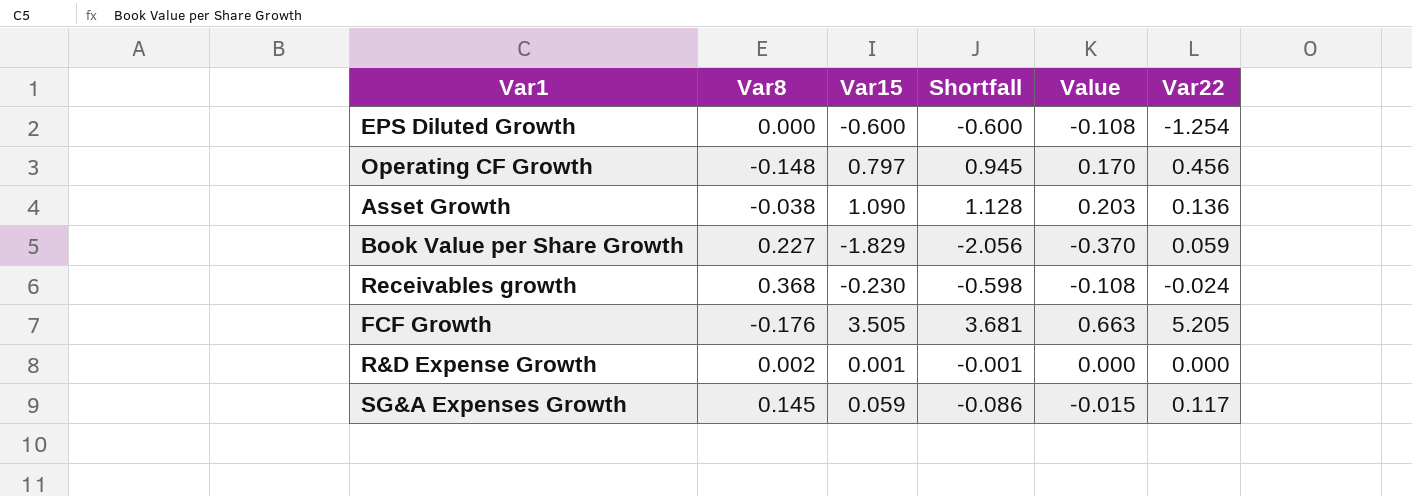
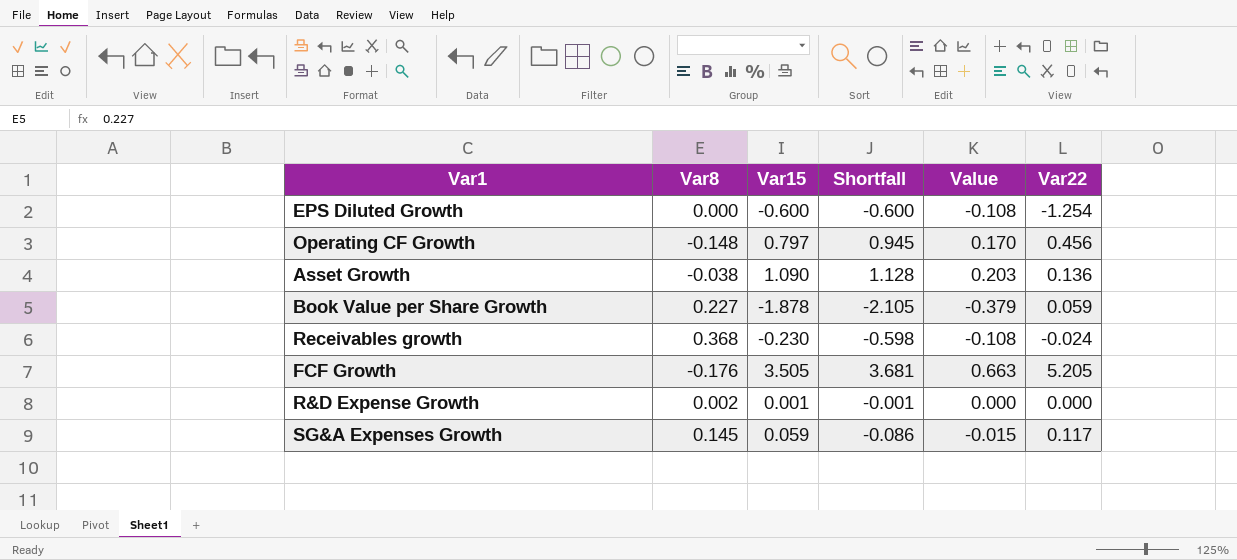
Book Value per Share Growth | Var15: -1.829 -> -1.878
Book Value per Share Growth | Shortfall: -2.056 -> -2.105
Book Value per Share Growth | Value: -0.370 -> -0.379

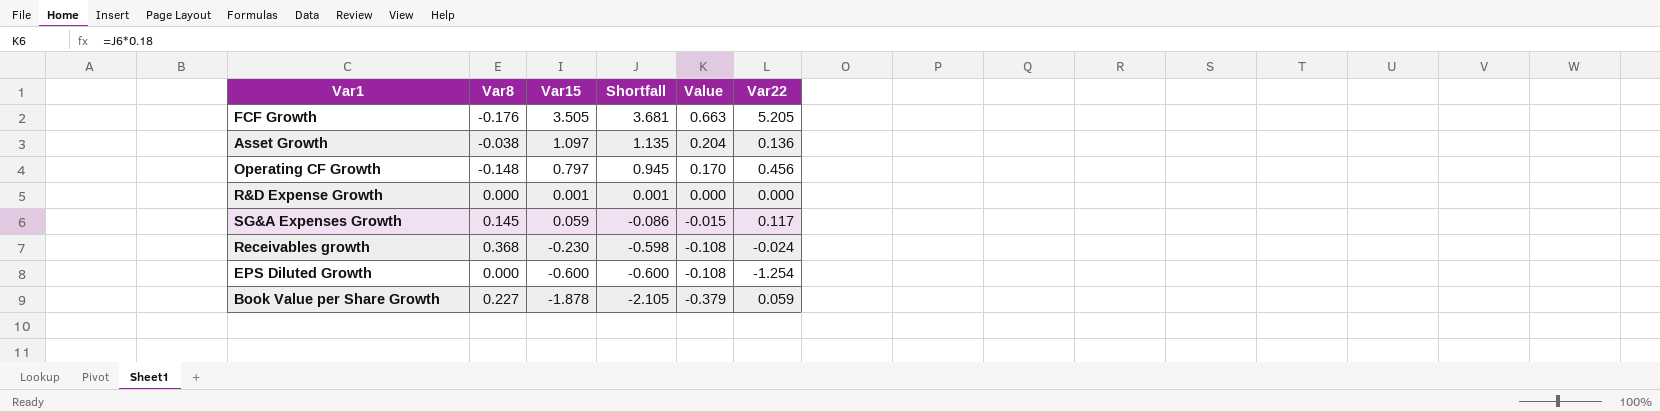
row order: none -> Shortfall descending
Asset Growth | Var15: 1.090 -> 1.097
Asset Growth | Shortfall: 1.128 -> 1.135
Asset Growth | Value: 0.203 -> 0.204
R&D Expense Growth | Var8: 0.002 -> 0.000
R&D Expense Growth | Shortfall: -0.001 -> 0.001

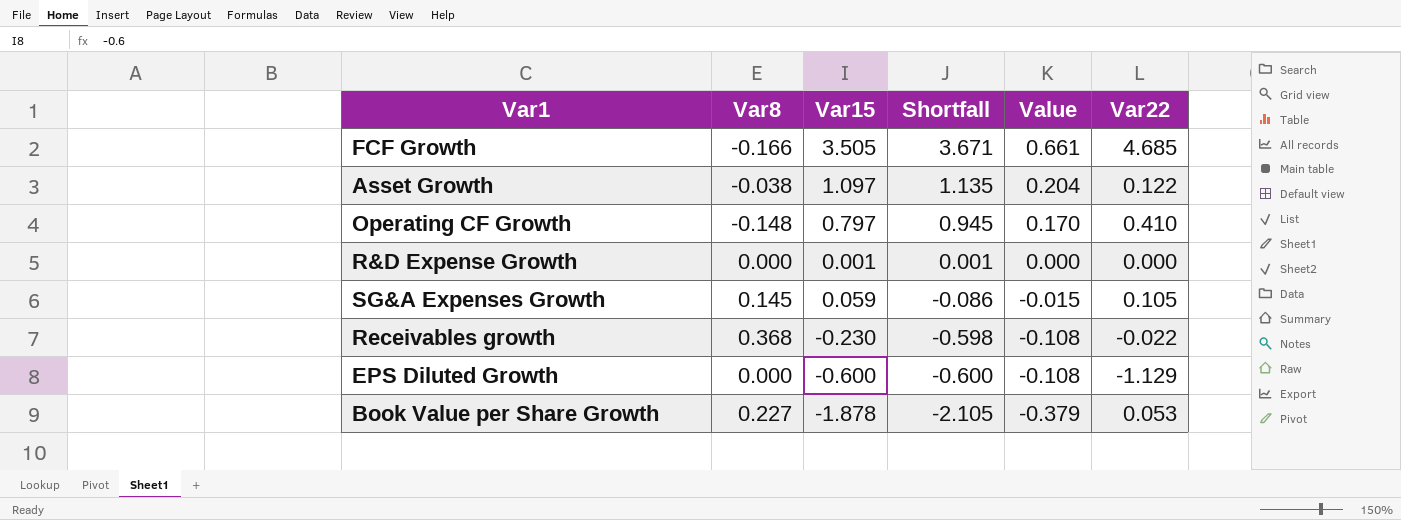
FCF Growth | Var8: -0.176 -> -0.166
FCF Growth | Shortfall: 3.681 -> 3.671
FCF Growth | Value: 0.663 -> 0.661
FCF Growth | Var22: 5.205 -> 4.685
Asset Growth | Var22: 0.136 -> 0.122
Operating CF Growth | Var22: 0.456 -> 0.410
SG&A Expenses Growth | Var22: 0.117 -> 0.105
Receivables growth | Var22: -0.024 -> -0.022
EPS Diluted Growth | Var22: -1.254 -> -1.129
Book Value per Share Growth | Var22: 0.059 -> 0.053

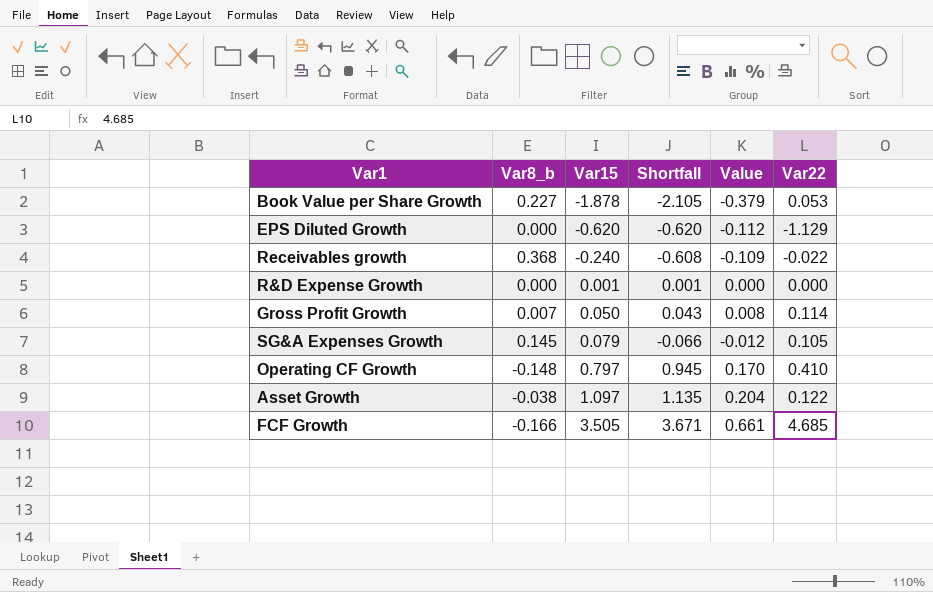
row order: Shortfall descending -> Var15 ascending
column name: Var8 -> Var8_b
EPS Diluted Growth | Var15: -0.600 -> -0.620
EPS Diluted Growth | Shortfall: -0.600 -> -0.620
EPS Diluted Growth | Value: -0.108 -> -0.112
Receivables growth | Var15: -0.230 -> -0.240
Receivables growth | Shortfall: -0.598 -> -0.608
Receivables growth | Value: -0.108 -> -0.109
row Gross Profit Growth: none -> 0.007 | 0.050 | 0.043 | 0.008 | 0.114
SG&A Expenses Growth | Var15: 0.059 -> 0.079
SG&A Expenses Growth | Shortfall: -0.086 -> -0.066
SG&A Expenses Growth | Value: -0.015 -> -0.012

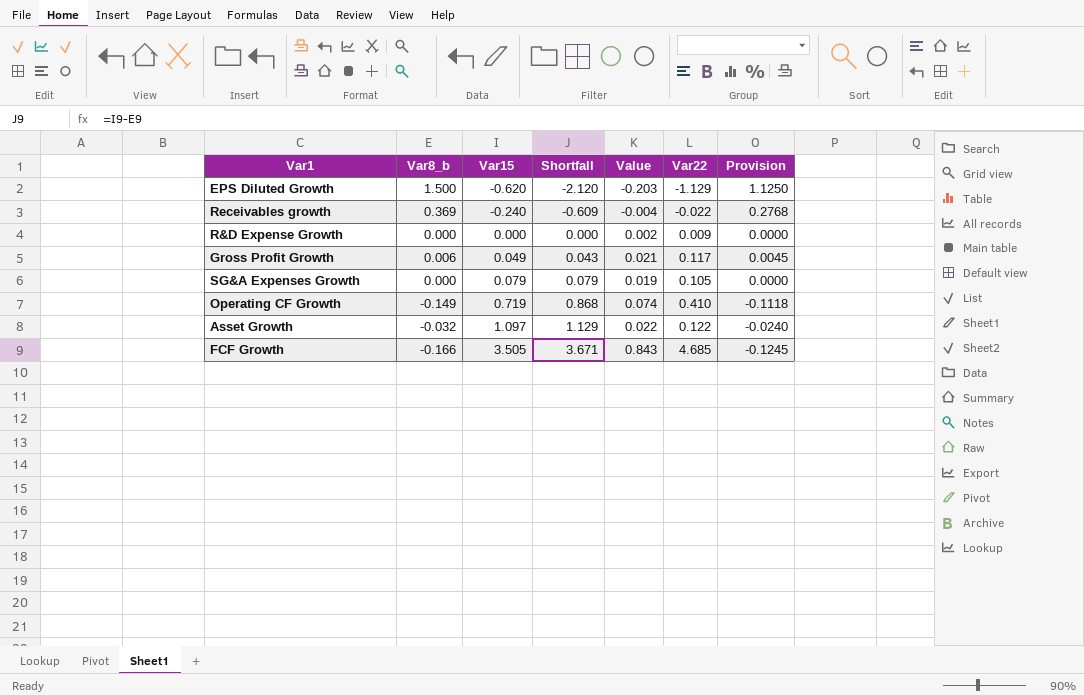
column Value | formula: [Shortfall] * 0.18 -> [Var22] * 0.18
column Provision | formula: none -> [Var8_b] * 0.75
row Book Value per Share Growth: 0.227 | -1.878 | -2.105 | -0.379 | 0.053 -> none
EPS Diluted Growth | Var8_b: 0.000 -> 1.500
EPS Diluted Growth | Shortfall: -0.620 -> -2.120
Receivables growth | Var8_b: 0.368 -> 0.369
Receivables growth | Shortfall: -0.608 -> -0.609
R&D Expense Growth | Var15: 0.001 -> 0.000
R&D Expense Growth | Shortfall: 0.001 -> 0.000
R&D Expense Growth | Var22: 0.000 -> 0.009
Gross Profit Growth | Var8_b: 0.007 -> 0.006
Gross Profit Growth | Var15: 0.050 -> 0.049
Gross Profit Growth | Var22: 0.114 -> 0.117
SG&A Expenses Growth | Var8_b: 0.145 -> 0.000
SG&A Expenses Growth | Shortfall: -0.066 -> 0.079
Operating CF Growth | Var8_b: -0.148 -> -0.149
Operating CF Growth | Var15: 0.797 -> 0.719
Operating CF Growth | Shortfall: 0.945 -> 0.868
Asset Growth | Var8_b: -0.038 -> -0.032
Asset Growth | Shortfall: 1.135 -> 1.129

